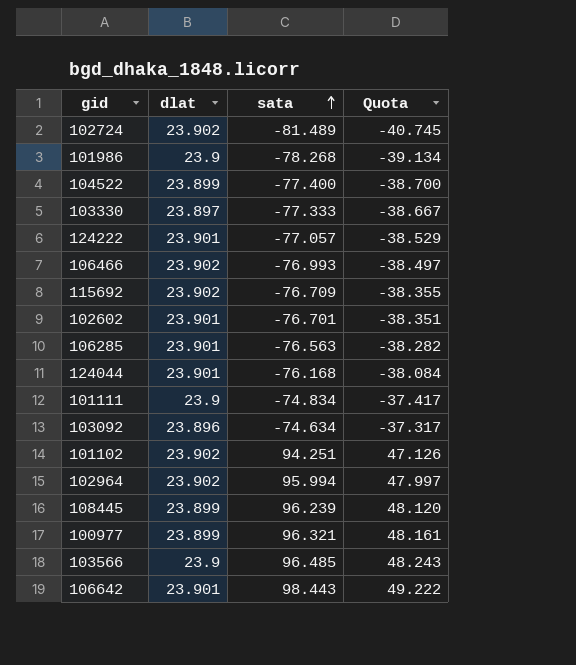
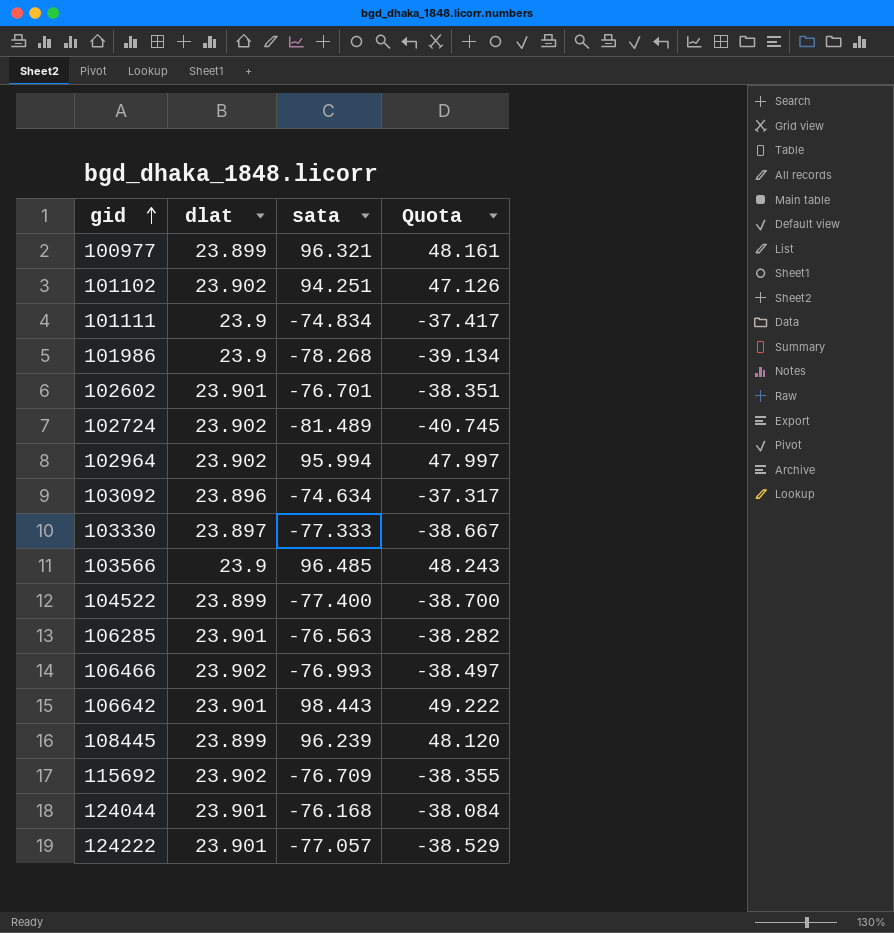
row order: sata ascending -> gid ascending

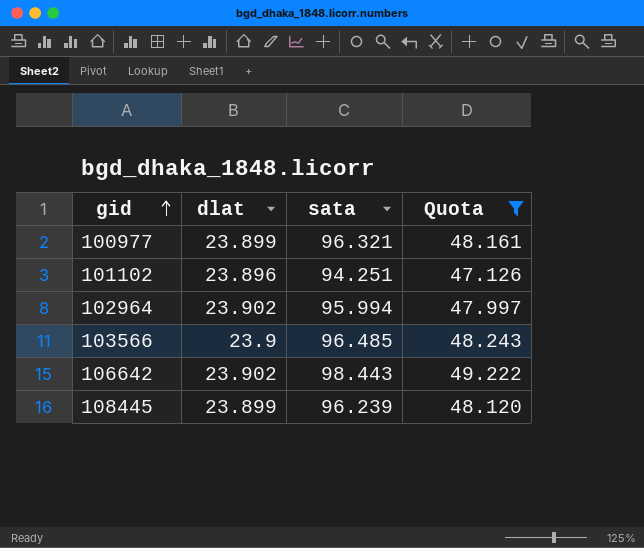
filter: none -> Quota >= 47.126
101102 | dlat: 23.902 -> 23.896
106642 | dlat: 23.901 -> 23.902

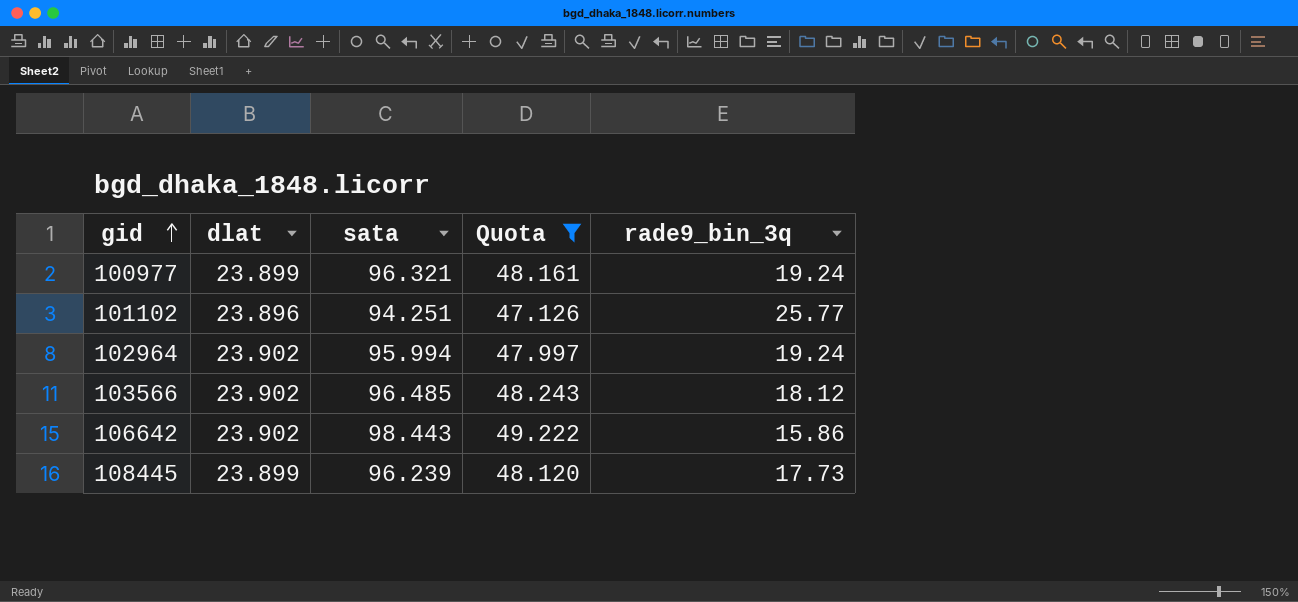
column rade9_bin_3q | position: none -> 5
103566 | dlat: 23.9 -> 23.902

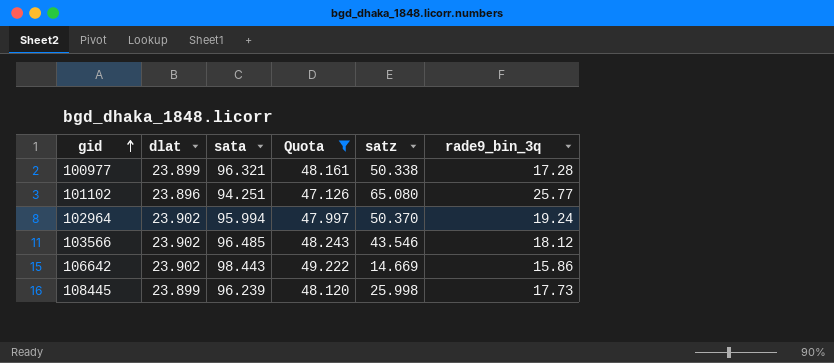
column satz | position: none -> 5
100977 | rade9_bin_3q: 19.24 -> 17.28

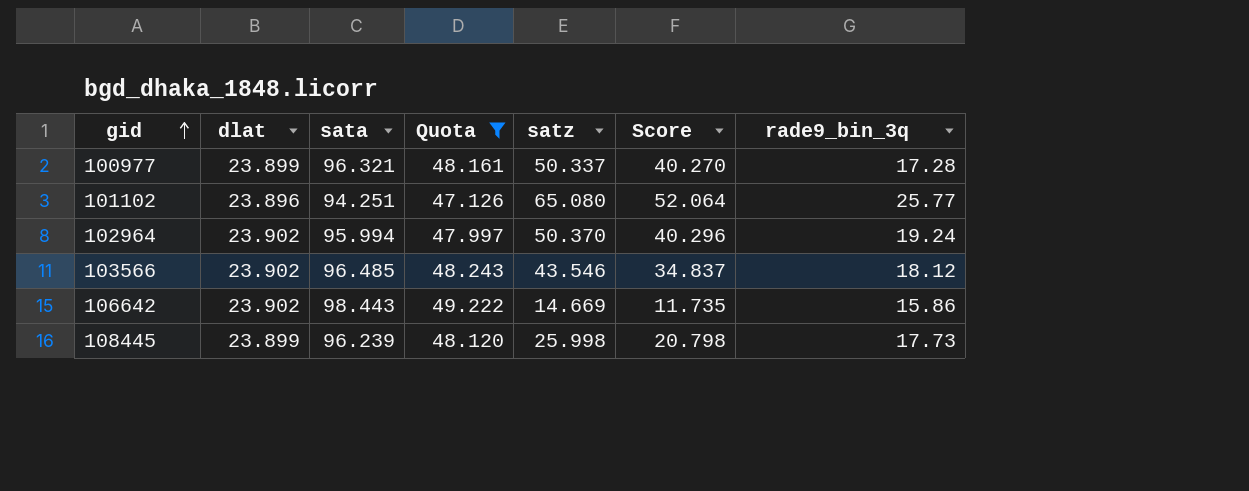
column Score | formula: none -> [satz] * 0.8
100977 | satz: 50.338 -> 50.337

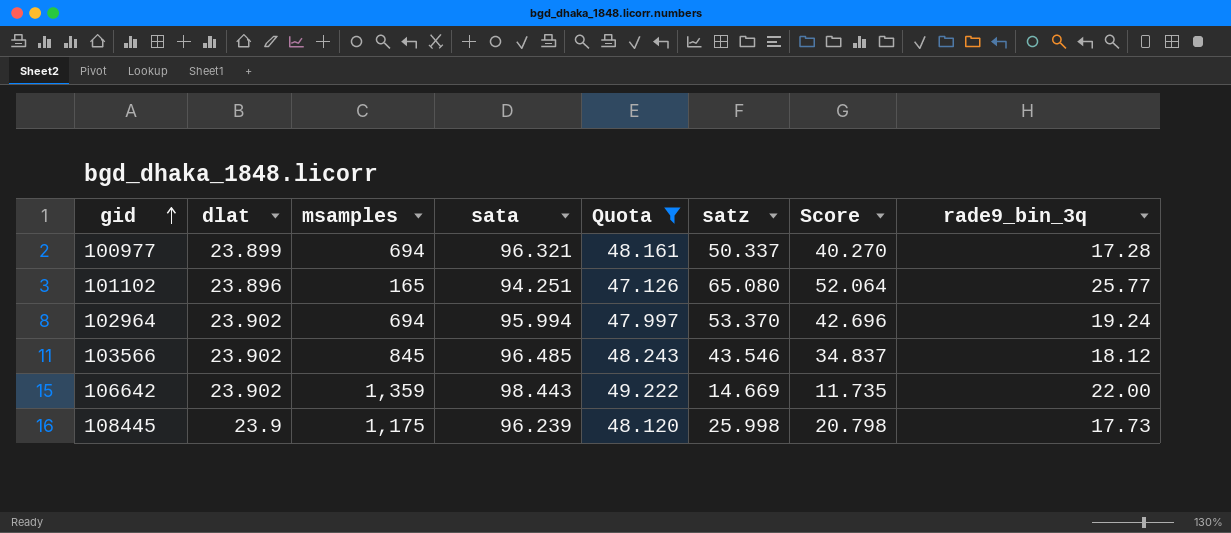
column msamples | position: none -> 3
102964 | satz: 50.370 -> 53.370
102964 | Score: 40.296 -> 42.696
106642 | rade9_bin_3q: 15.86 -> 22.00
108445 | dlat: 23.899 -> 23.9

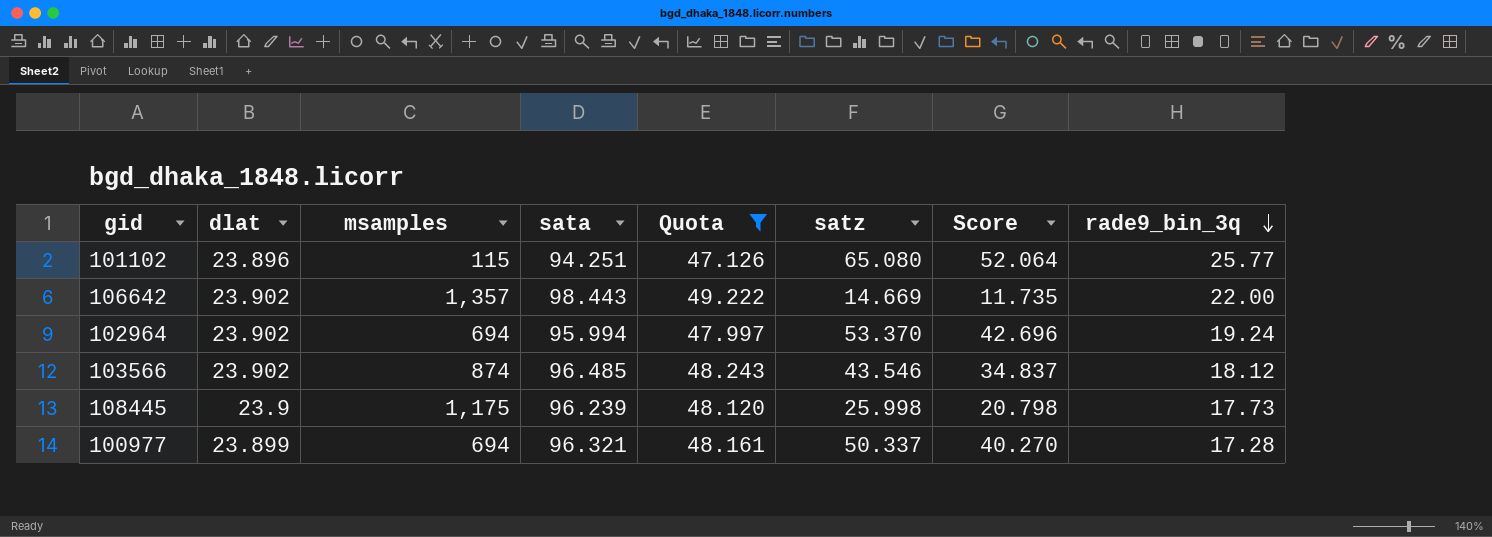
row order: gid ascending -> rade9_bin_3q descending
101102 | msamples: 165 -> 115
106642 | msamples: 1,359 -> 1,357
103566 | msamples: 845 -> 874

